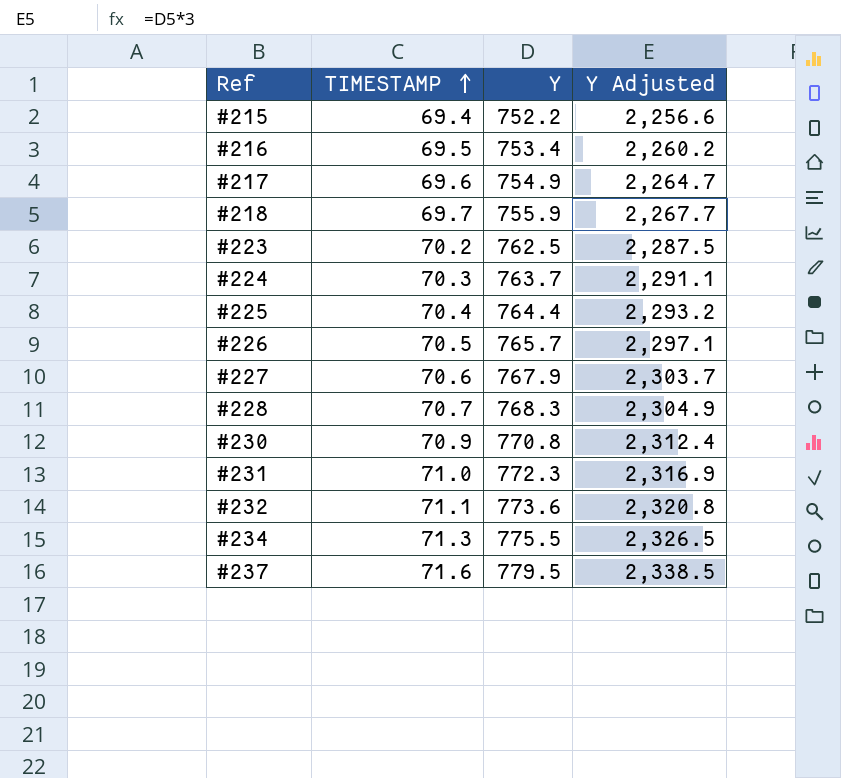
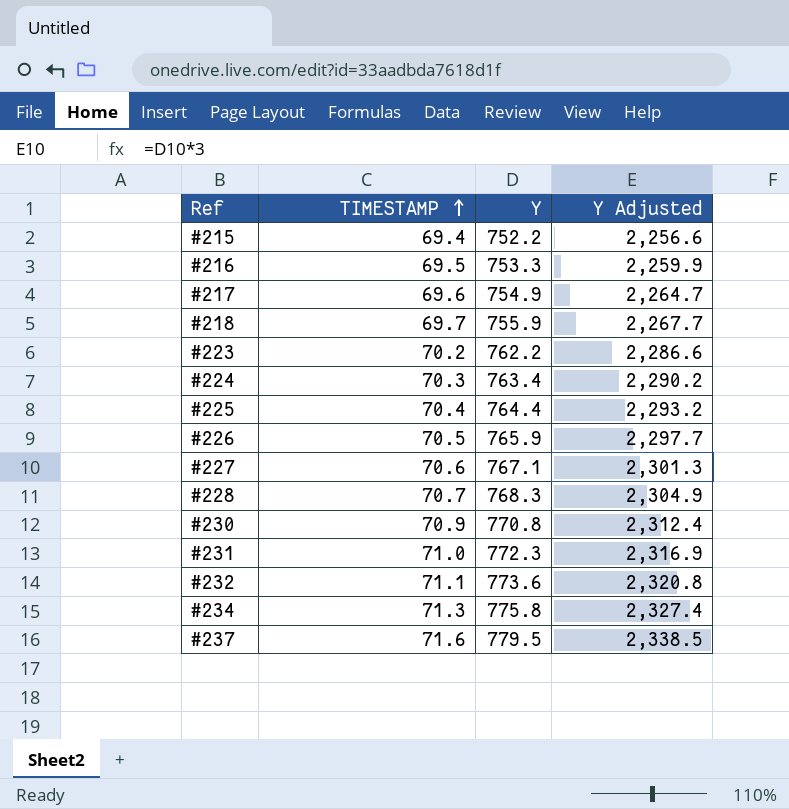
#216 | Y: 753.4 -> 753.3
#216 | Y Adjusted: 2,260.2 -> 2,259.9
#223 | Y: 762.5 -> 762.2
#223 | Y Adjusted: 2,287.5 -> 2,286.6
#224 | Y: 763.7 -> 763.4
#224 | Y Adjusted: 2,291.1 -> 2,290.2
#226 | Y: 765.7 -> 765.9
#226 | Y Adjusted: 2,297.1 -> 2,297.7
#227 | Y: 767.9 -> 767.1
#227 | Y Adjusted: 2,303.7 -> 2,301.3
#234 | Y: 775.5 -> 775.8
#234 | Y Adjusted: 2,326.5 -> 2,327.4

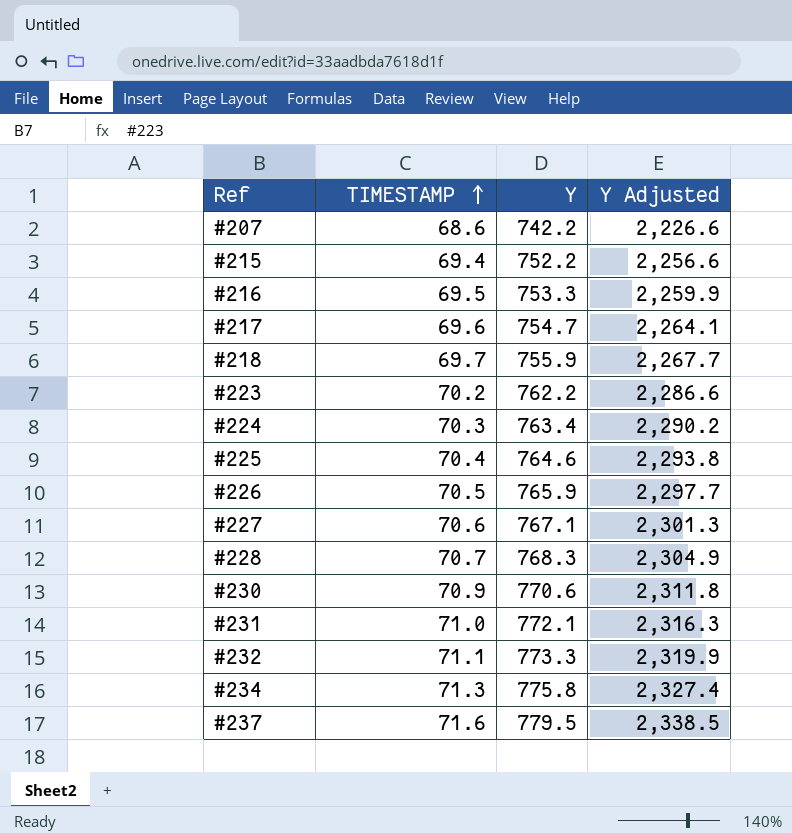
row #207: none -> 68.6 | 742.2 | 2,226.6
#217 | Y: 754.9 -> 754.7
#217 | Y Adjusted: 2,264.7 -> 2,264.1
#225 | Y: 764.4 -> 764.6
#225 | Y Adjusted: 2,293.2 -> 2,293.8
#230 | Y: 770.8 -> 770.6
#230 | Y Adjusted: 2,312.4 -> 2,311.8
#231 | Y: 772.3 -> 772.1
#231 | Y Adjusted: 2,316.9 -> 2,316.3
#232 | Y: 773.6 -> 773.3
#232 | Y Adjusted: 2,320.8 -> 2,319.9

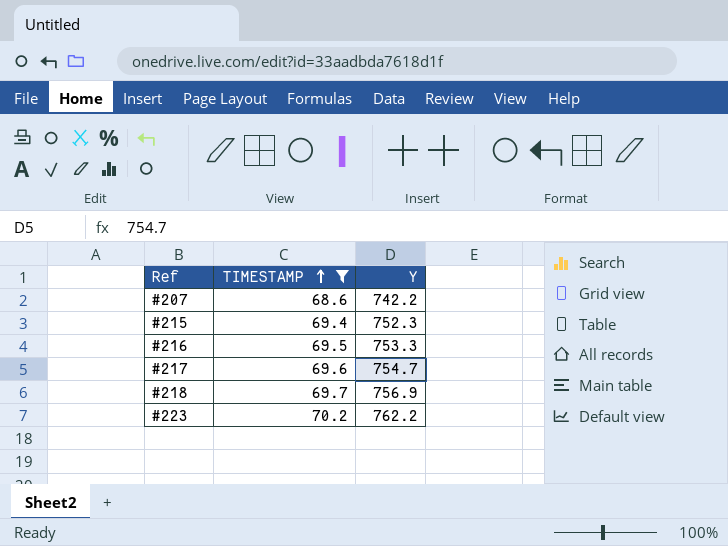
filter: none -> TIMESTAMP <= 70.2
column Y Adjusted | formula: [Y] * 3 -> none
#215 | Y: 752.2 -> 752.3
#218 | Y: 755.9 -> 756.9

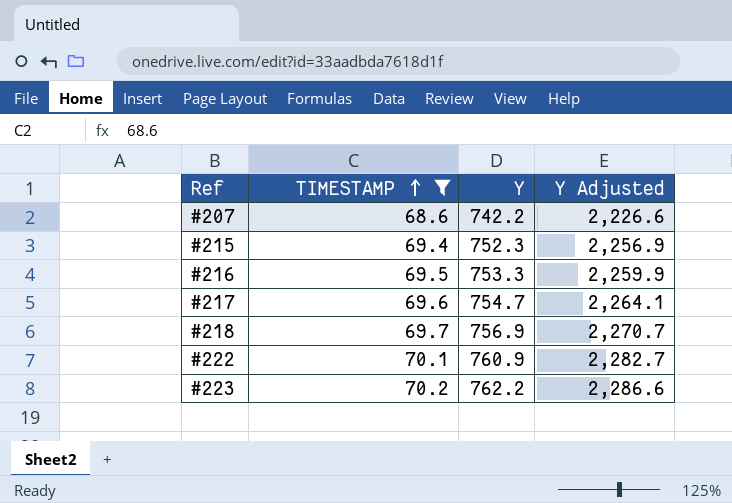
column Y Adjusted | formula: none -> [Y] * 3
row #222: none -> 70.1 | 760.9 | 2,282.7

